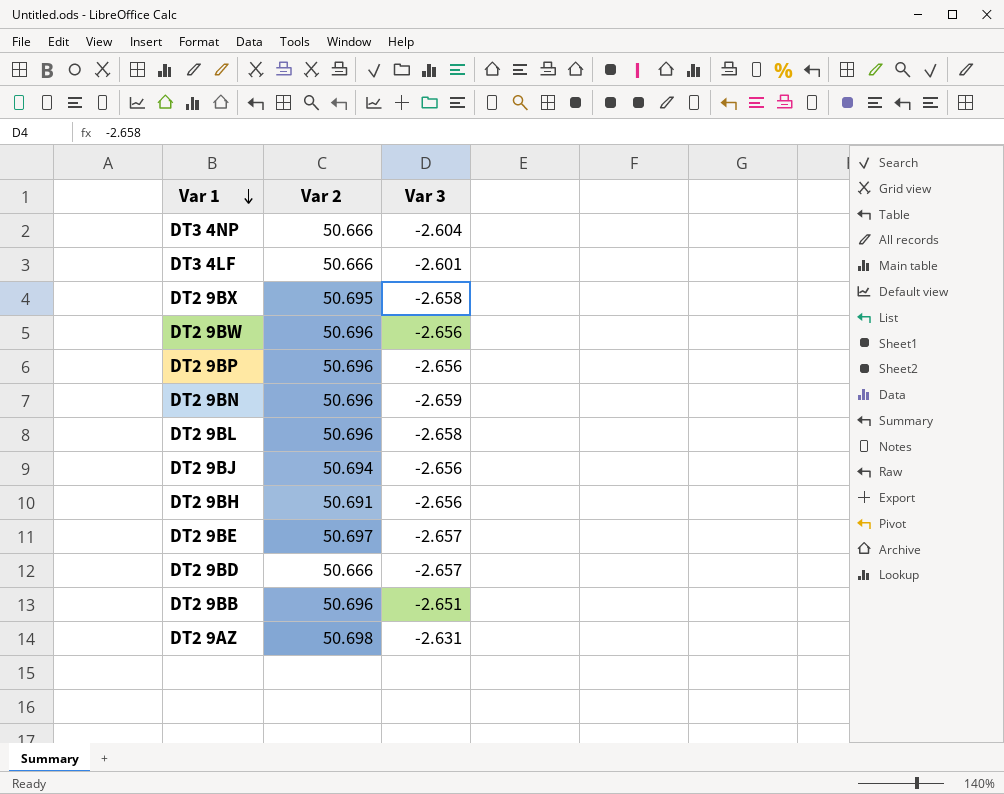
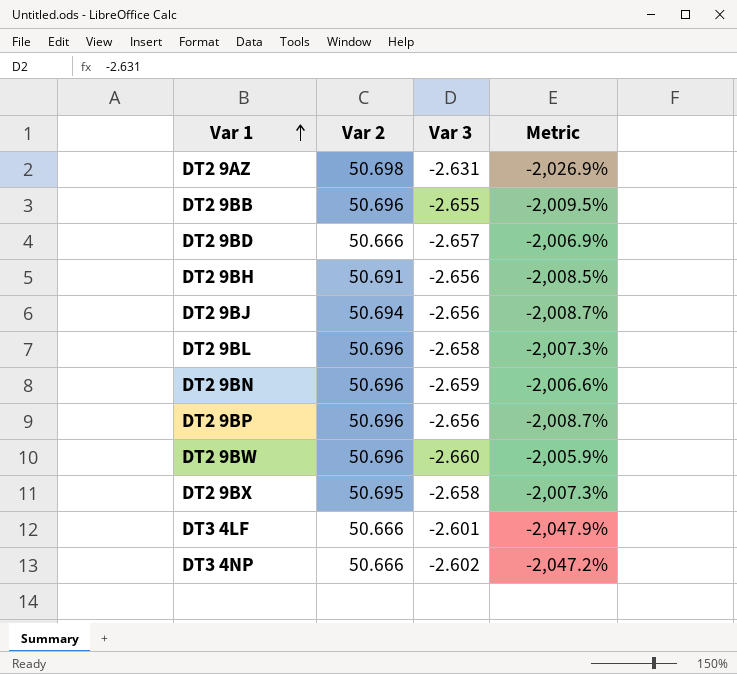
row order: Var 1 descending -> Var 1 ascending
column Metric | formula: none -> ([Var 2] - [Var 3]) / [Var 3]
row DT2 9BE: 50.697 | -2.657 -> none
DT2 9BB | Var 3: -2.651 -> -2.655
DT2 9BW | Var 3: -2.656 -> -2.660
DT3 4NP | Var 3: -2.604 -> -2.602

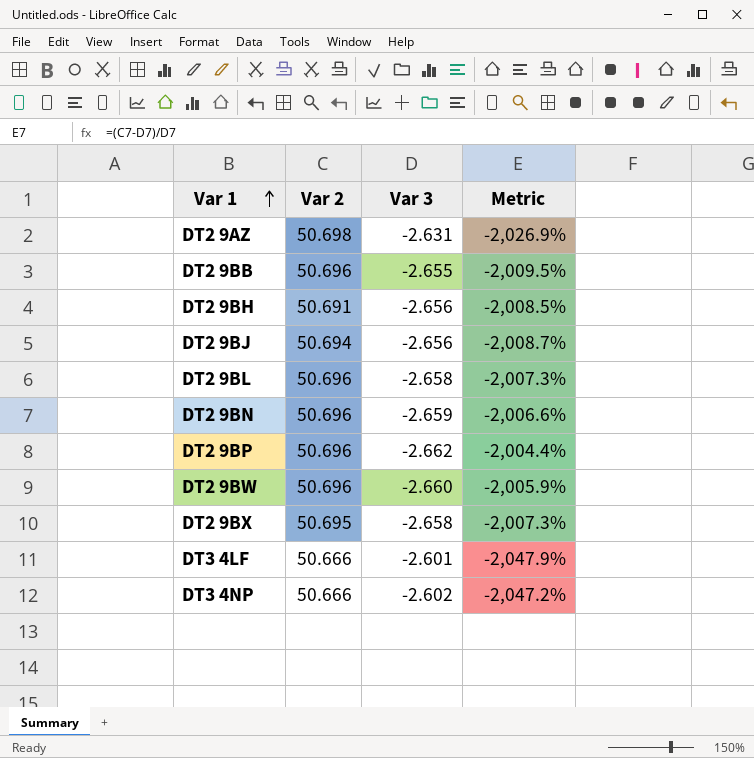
row DT2 9BD: 50.666 | -2.657 | -2,006.9% -> none
DT2 9BP | Var 3: -2.656 -> -2.662
DT2 9BP | Metric: -2,008.7% -> -2,004.4%

